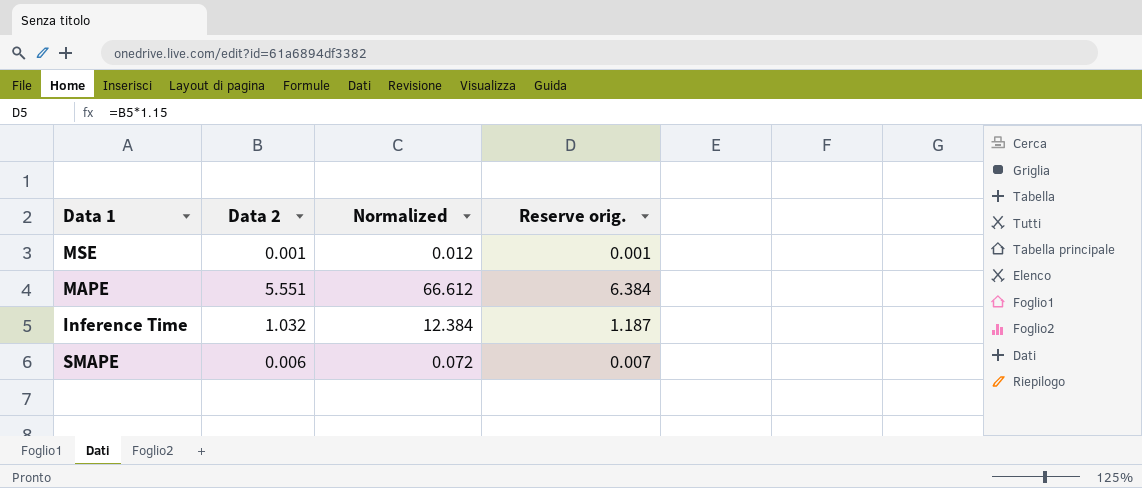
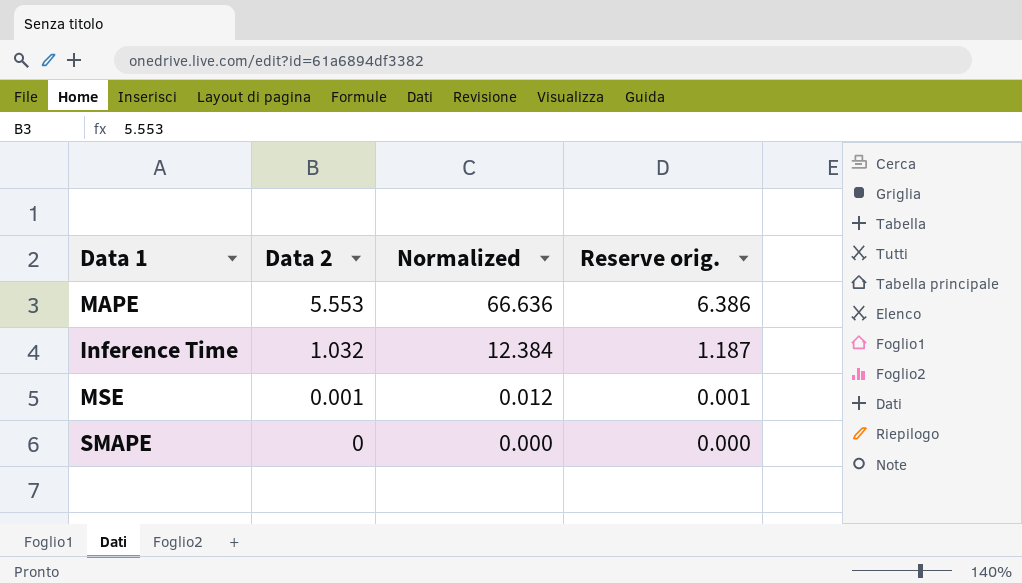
row order: none -> Data 2 descending
MAPE | Data 2: 5.551 -> 5.553
MAPE | Normalized: 66.612 -> 66.636
MAPE | Reserve orig.: 6.384 -> 6.386
SMAPE | Data 2: 0.006 -> 0
SMAPE | Normalized: 0.072 -> 0.000
SMAPE | Reserve orig.: 0.007 -> 0.000

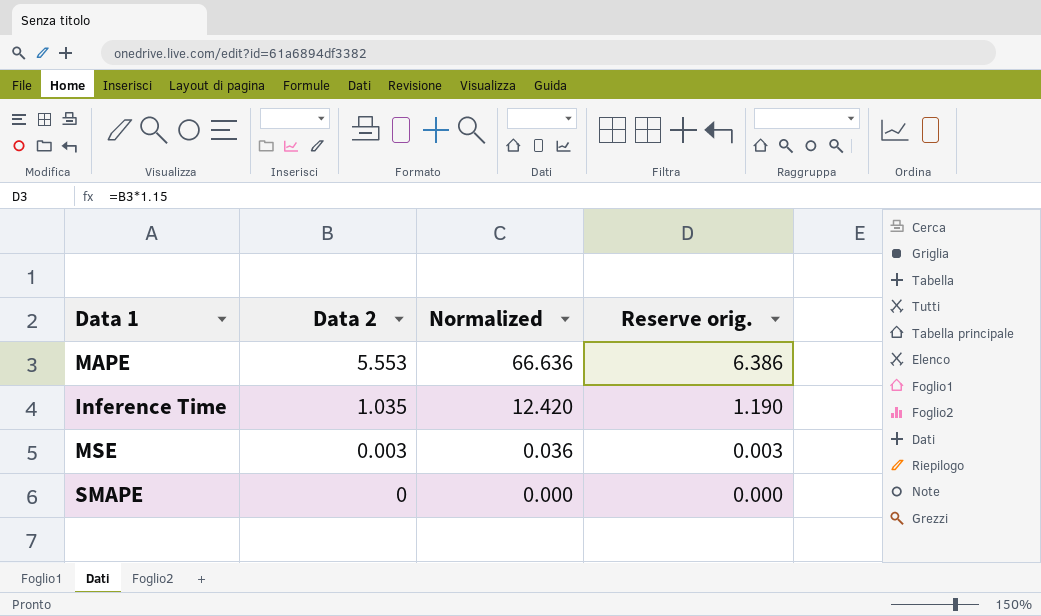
Inference Time | Data 2: 1.032 -> 1.035
Inference Time | Normalized: 12.384 -> 12.420
Inference Time | Reserve orig.: 1.187 -> 1.190
MSE | Data 2: 0.001 -> 0.003
MSE | Normalized: 0.012 -> 0.036
MSE | Reserve orig.: 0.001 -> 0.003

